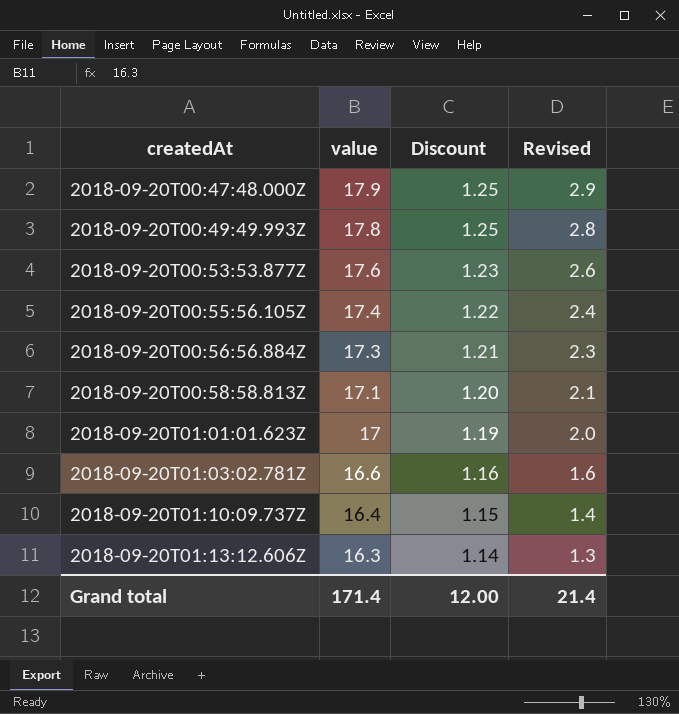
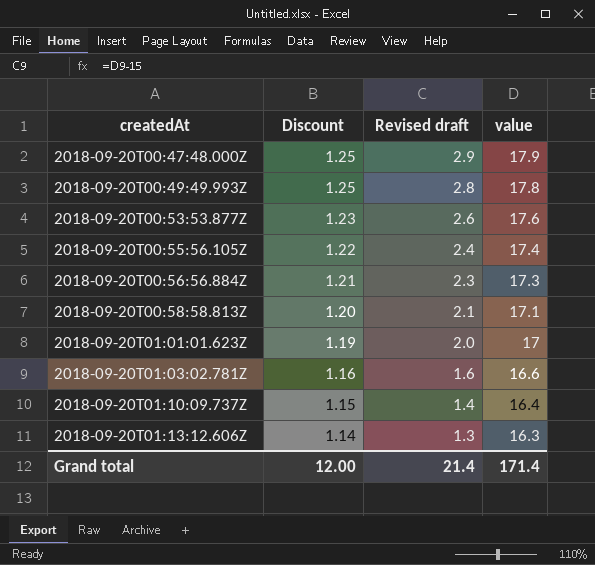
column name: Revised -> Revised draft
column value | position: 2 -> 4

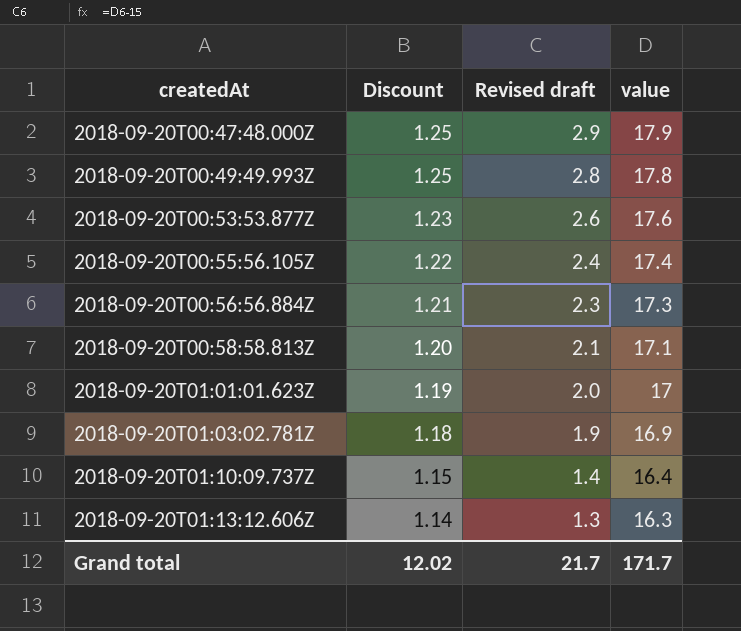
2018-09-20T01:03:02.781Z | Discount: 1.16 -> 1.18
2018-09-20T01:03:02.781Z | Revised draft: 1.6 -> 1.9
2018-09-20T01:03:02.781Z | value: 16.6 -> 16.9
Grand total | Discount: 12.00 -> 12.02
Grand total | Revised draft: 21.4 -> 21.7
Grand total | value: 171.4 -> 171.7

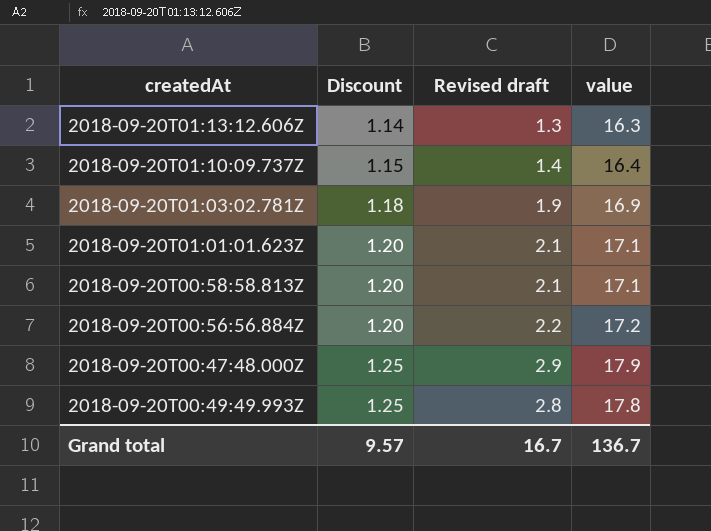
row order: createdAt ascending -> Discount ascending
row 2018-09-20T00:53:53.877Z: 1.23 | 2.6 | 17.6 -> none
row 2018-09-20T00:55:56.105Z: 1.22 | 2.4 | 17.4 -> none
2018-09-20T01:01:01.623Z | Discount: 1.19 -> 1.20
2018-09-20T01:01:01.623Z | Revised draft: 2.0 -> 2.1
2018-09-20T01:01:01.623Z | value: 17 -> 17.1
2018-09-20T00:56:56.884Z | Discount: 1.21 -> 1.20
2018-09-20T00:56:56.884Z | Revised draft: 2.3 -> 2.2
2018-09-20T00:56:56.884Z | value: 17.3 -> 17.2
Grand total | Discount: 12.02 -> 9.57
Grand total | Revised draft: 21.7 -> 16.7
Grand total | value: 171.7 -> 136.7

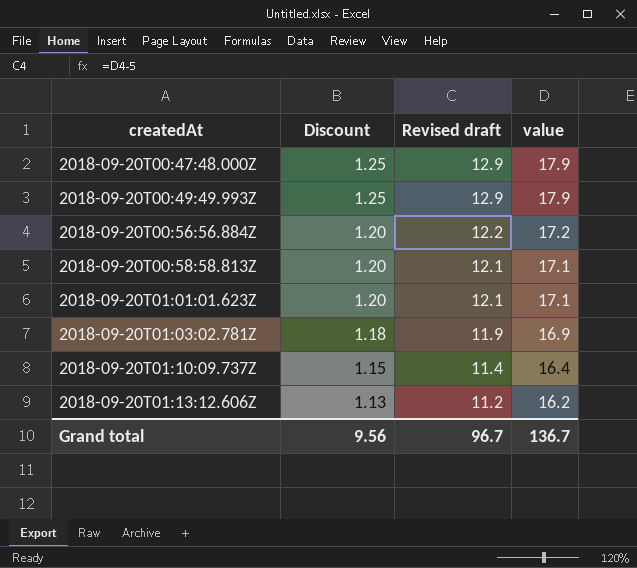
row order: Discount ascending -> createdAt ascending
column Revised draft | formula: [value] - 15 -> [value] - 5
2018-09-20T00:49:49.993Z | value: 17.8 -> 17.9
2018-09-20T01:13:12.606Z | Discount: 1.14 -> 1.13
2018-09-20T01:13:12.606Z | value: 16.3 -> 16.2
Grand total | Discount: 9.57 -> 9.56
Grand total | Revised draft: 16.7 -> 96.7

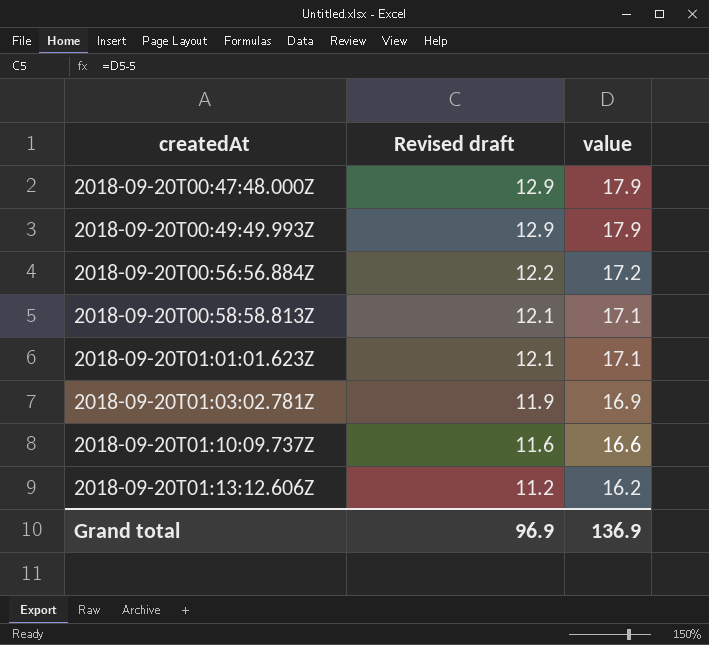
column Discount | formula: [value] * 0.07 -> none
2018-09-20T01:10:09.737Z | Revised draft: 11.4 -> 11.6
2018-09-20T01:10:09.737Z | value: 16.4 -> 16.6
Grand total | Revised draft: 96.7 -> 96.9
Grand total | value: 136.7 -> 136.9

